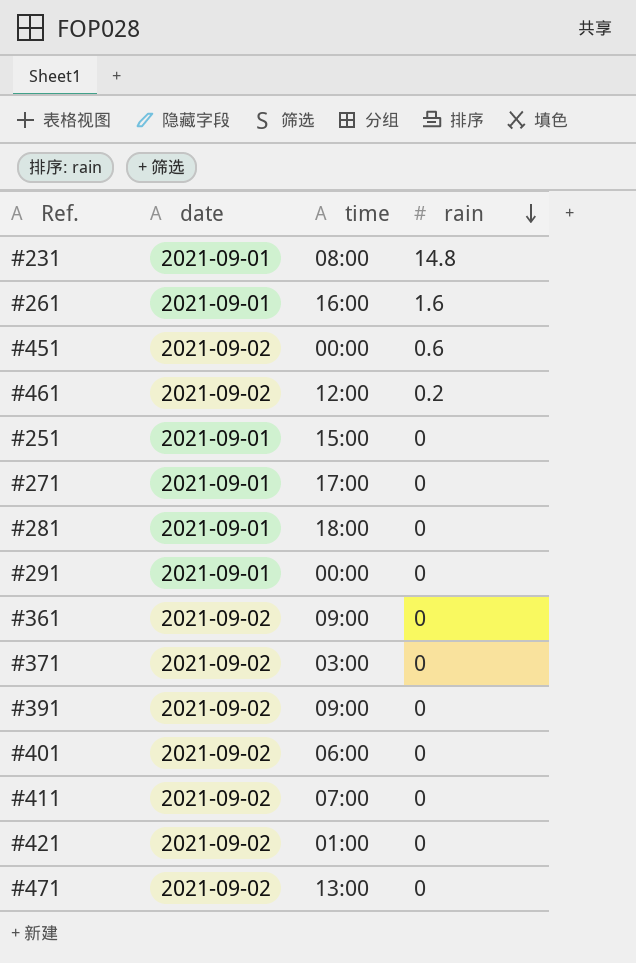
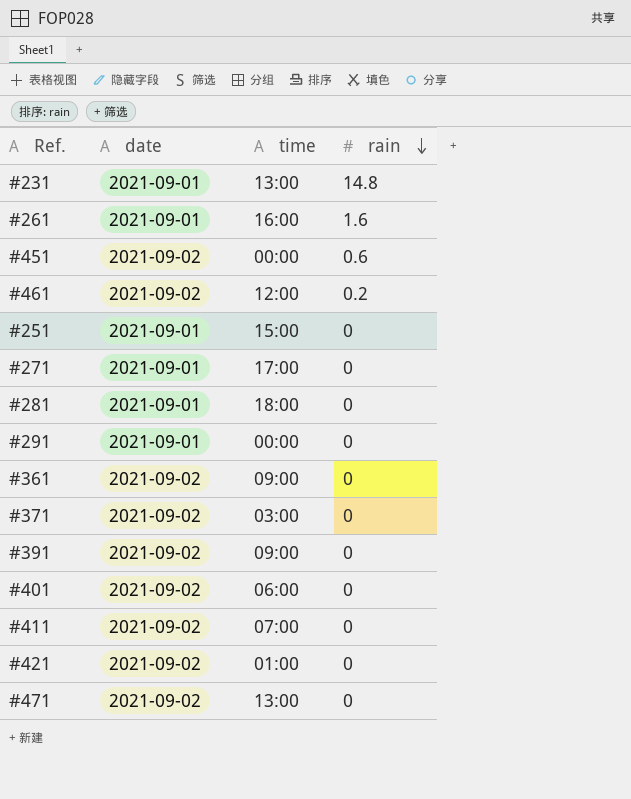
#231 | time: 08:00 -> 13:00

